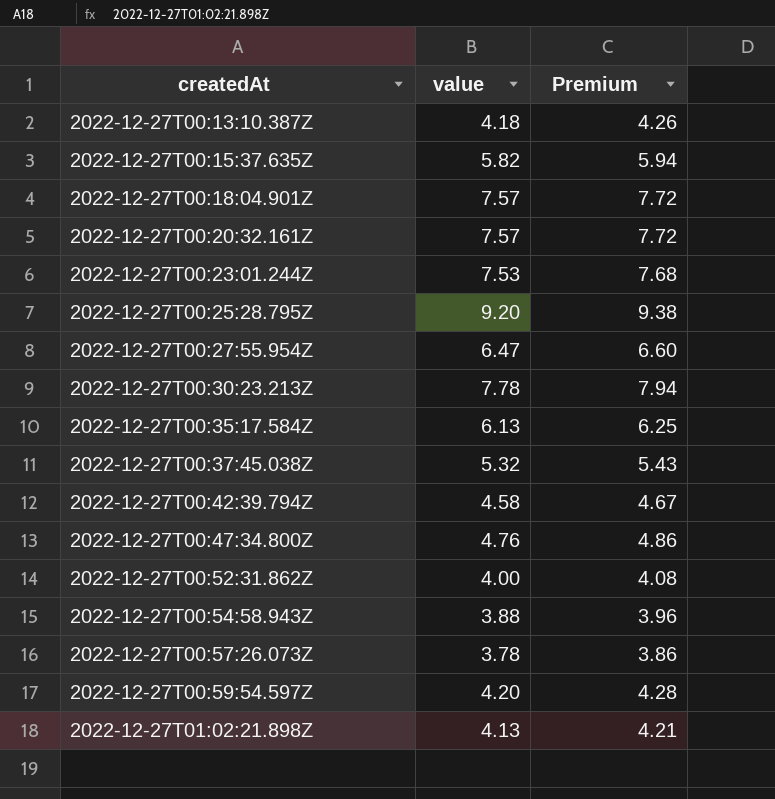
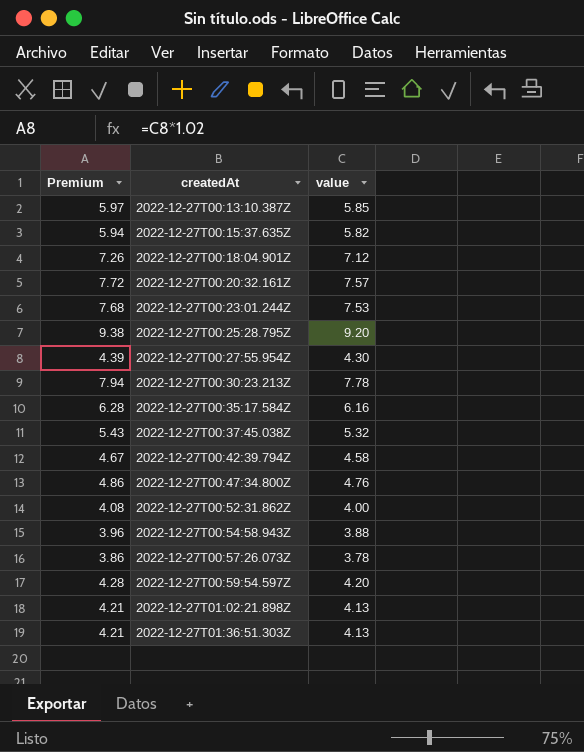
column Premium | position: 3 -> 1
2022-12-27T00:13:10.387Z | Premium: 4.26 -> 5.97
2022-12-27T00:13:10.387Z | value: 4.18 -> 5.85
2022-12-27T00:18:04.901Z | Premium: 7.72 -> 7.26
2022-12-27T00:18:04.901Z | value: 7.57 -> 7.12
2022-12-27T00:27:55.954Z | Premium: 6.60 -> 4.39
2022-12-27T00:27:55.954Z | value: 6.47 -> 4.30
2022-12-27T00:35:17.584Z | Premium: 6.25 -> 6.28
2022-12-27T00:35:17.584Z | value: 6.13 -> 6.16
row 2022-12-27T01:36:51.303Z: none -> 4.21 | 4.13

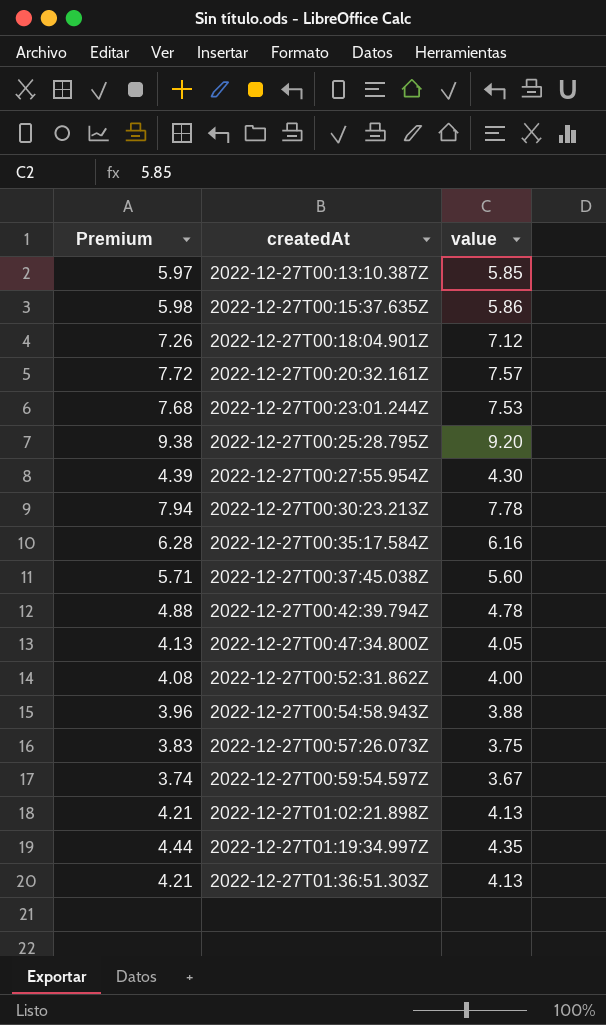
2022-12-27T00:15:37.635Z | Premium: 5.94 -> 5.98
2022-12-27T00:15:37.635Z | value: 5.82 -> 5.86
2022-12-27T00:37:45.038Z | Premium: 5.43 -> 5.71
2022-12-27T00:37:45.038Z | value: 5.32 -> 5.60
2022-12-27T00:42:39.794Z | Premium: 4.67 -> 4.88
2022-12-27T00:42:39.794Z | value: 4.58 -> 4.78
2022-12-27T00:47:34.800Z | Premium: 4.86 -> 4.13
2022-12-27T00:47:34.800Z | value: 4.76 -> 4.05
2022-12-27T00:57:26.073Z | Premium: 3.86 -> 3.83
2022-12-27T00:57:26.073Z | value: 3.78 -> 3.75
2022-12-27T00:59:54.597Z | Premium: 4.28 -> 3.74
2022-12-27T00:59:54.597Z | value: 4.20 -> 3.67
row 2022-12-27T01:19:34.997Z: none -> 4.44 | 4.35

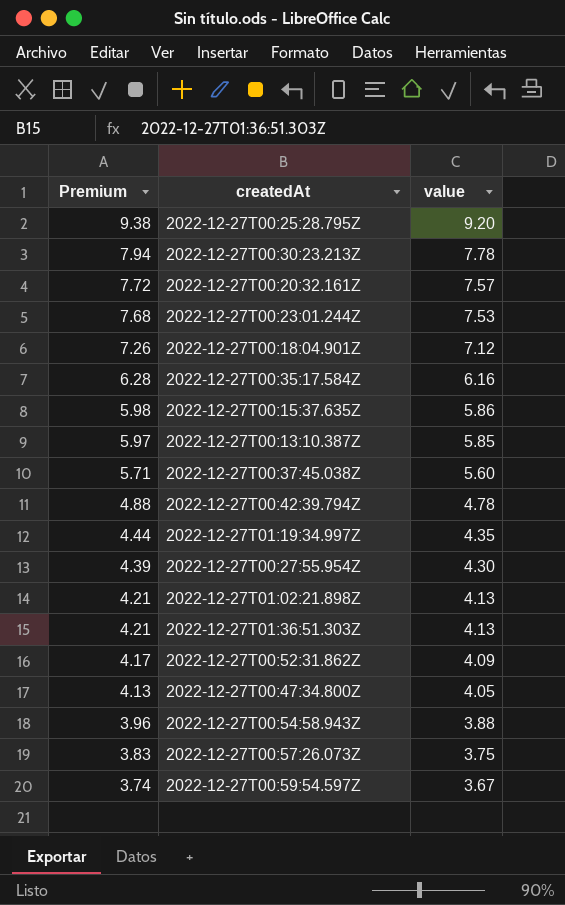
row order: createdAt ascending -> Premium descending
2022-12-27T00:52:31.862Z | Premium: 4.08 -> 4.17
2022-12-27T00:52:31.862Z | value: 4.00 -> 4.09

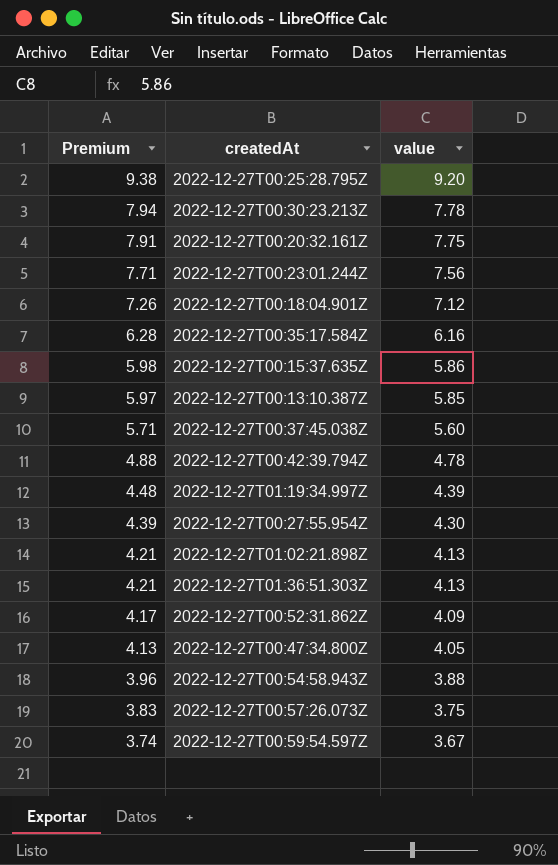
2022-12-27T00:20:32.161Z | Premium: 7.72 -> 7.91
2022-12-27T00:20:32.161Z | value: 7.57 -> 7.75
2022-12-27T00:23:01.244Z | Premium: 7.68 -> 7.71
2022-12-27T00:23:01.244Z | value: 7.53 -> 7.56
2022-12-27T01:19:34.997Z | Premium: 4.44 -> 4.48
2022-12-27T01:19:34.997Z | value: 4.35 -> 4.39

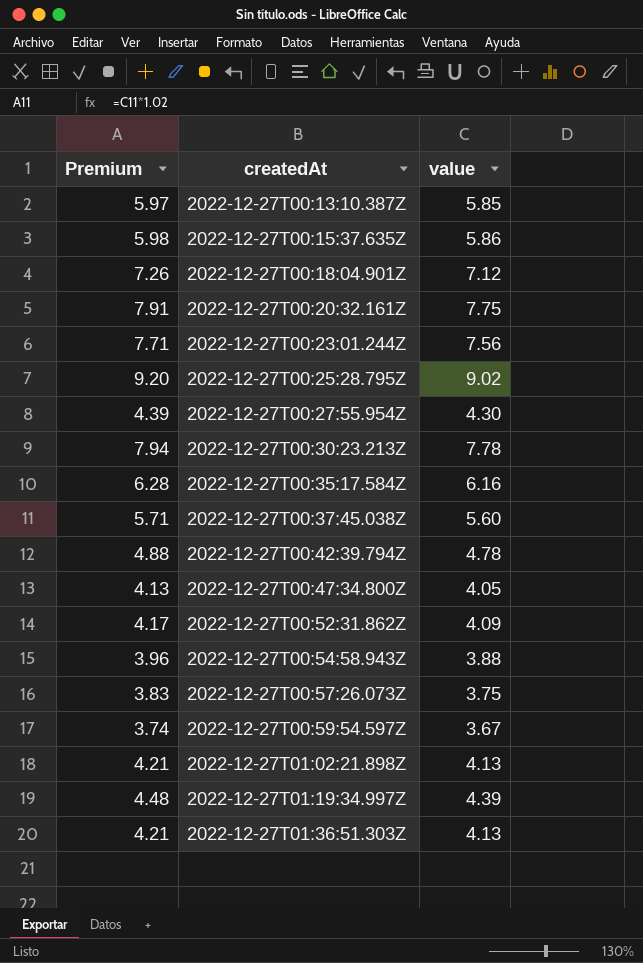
row order: Premium descending -> createdAt ascending
2022-12-27T00:25:28.795Z | Premium: 9.38 -> 9.20
2022-12-27T00:25:28.795Z | value: 9.20 -> 9.02

